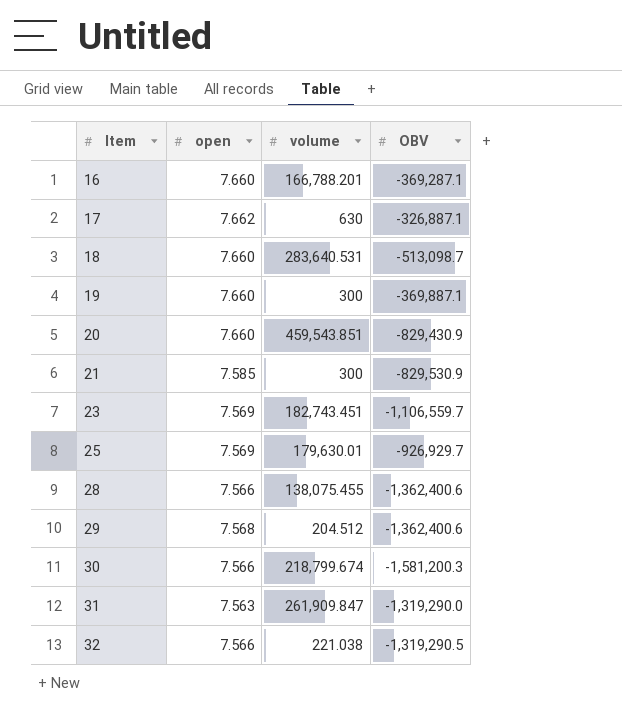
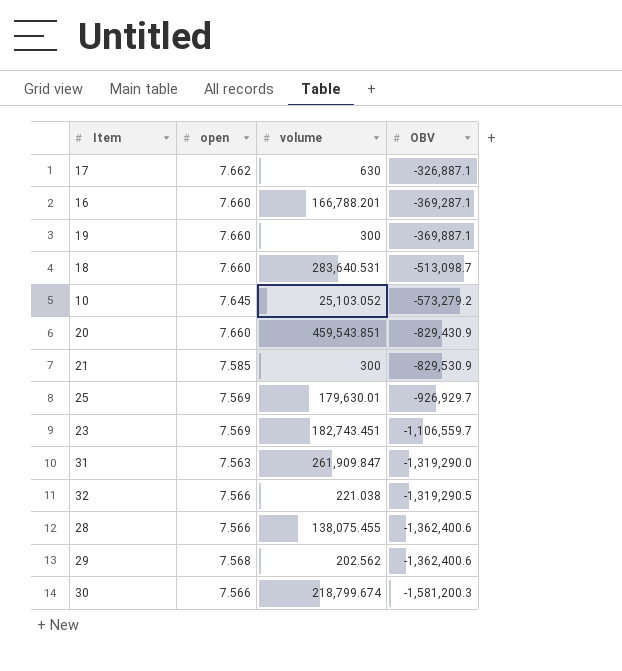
row order: Item ascending -> OBV descending
row 10: none -> 7.645 | 25,103.052 | -573,279.2
29 | volume: 204.512 -> 202.562

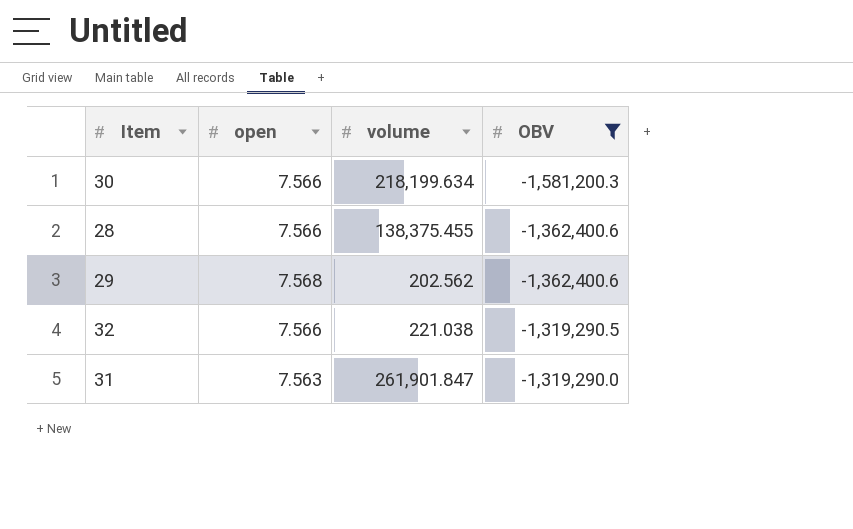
filter: none -> OBV <= -1,319,290.0
row order: OBV descending -> OBV ascending
30 | volume: 218,799.674 -> 218,199.634
28 | volume: 138,075.455 -> 138,375.455
31 | volume: 261,909.847 -> 261,901.847

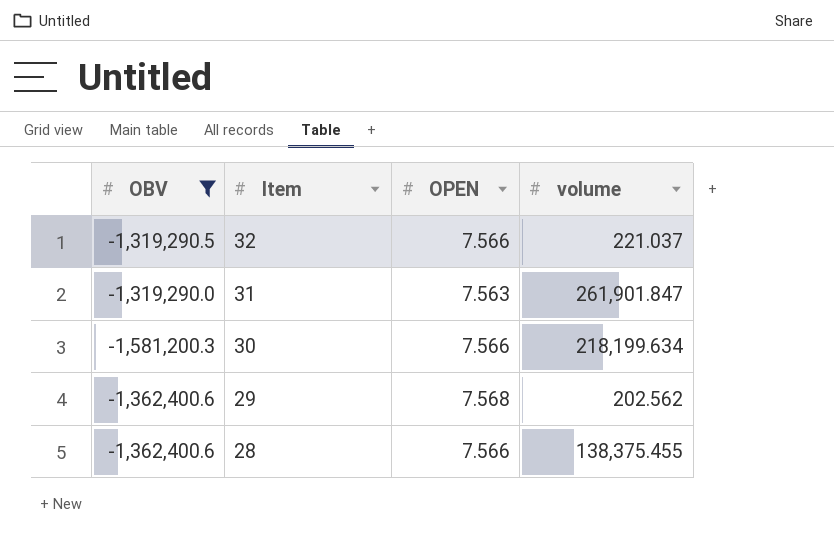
row order: OBV ascending -> Item descending
column OBV | position: 4 -> 1
column name: open -> OPEN
32 | volume: 221.038 -> 221.037

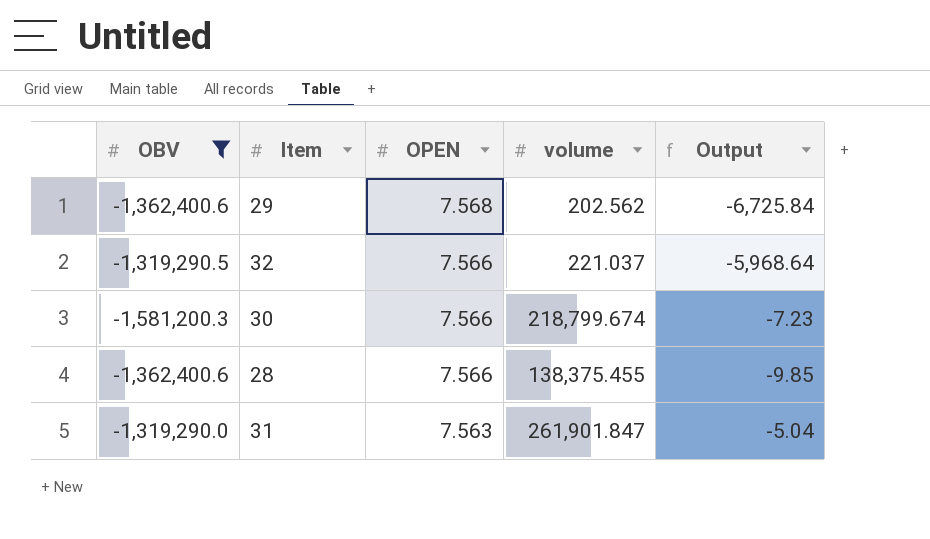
row order: Item descending -> OPEN descending
column Output | formula: none -> [OBV] / [volume]
30 | volume: 218,199.634 -> 218,799.674

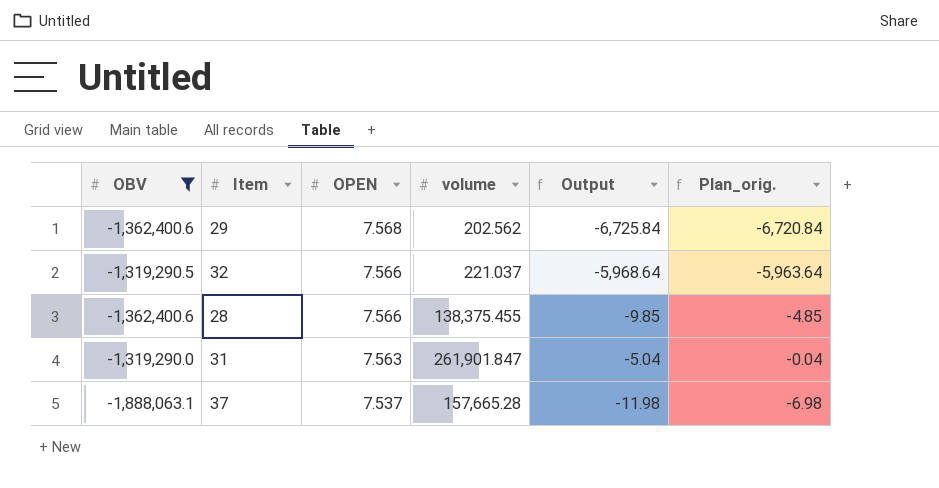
column Plan_orig. | formula: none -> [Output] + 5
row 30: -1,581,200.3 | 7.566 | 218,799.674 | -7.23 -> none
row 37: none -> -1,888,063.1 | 7.537 | 157,665.28 | -11.98 | -6.98

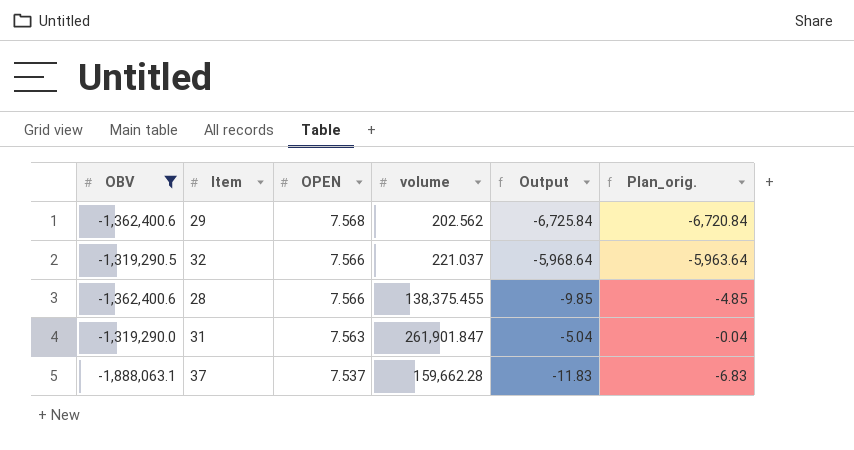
37 | volume: 157,665.28 -> 159,662.28
37 | Output: -11.98 -> -11.83
37 | Plan_orig.: -6.98 -> -6.83

